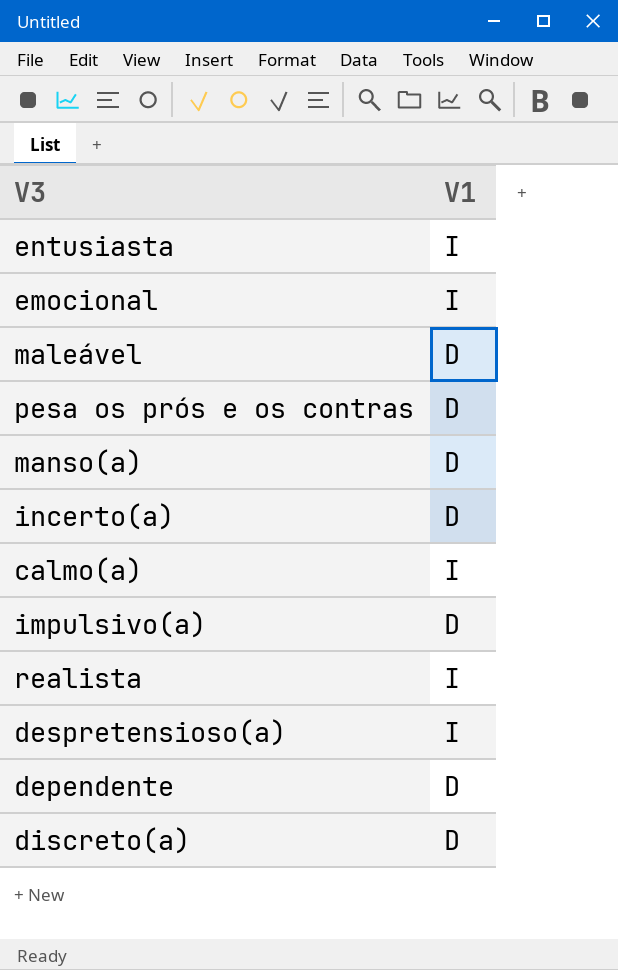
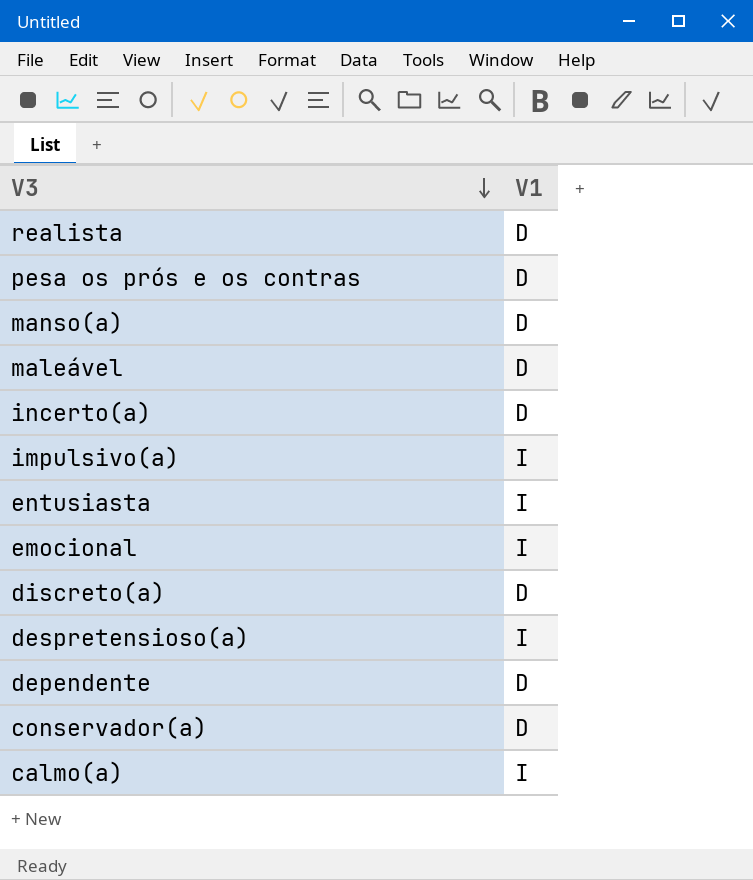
row order: none -> V3 descending
realista | V1: I -> D
impulsivo(a) | V1: D -> I
row conservador(a): none -> D

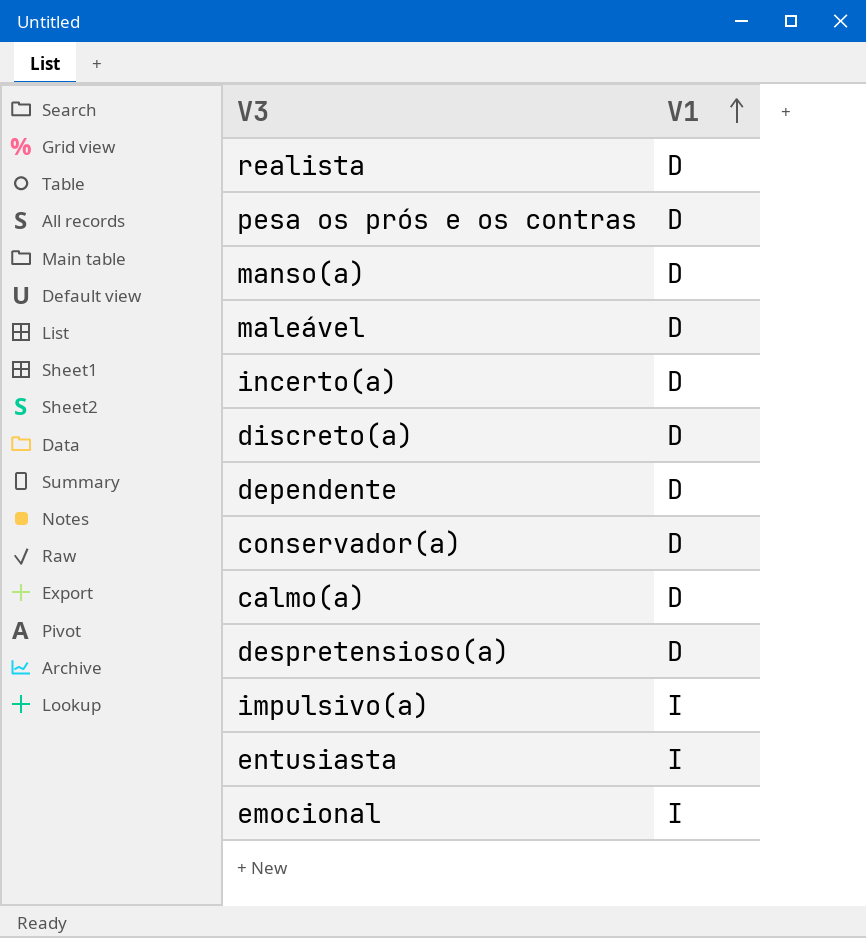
row order: V3 descending -> V1 ascending
calmo(a) | V1: I -> D
despretensioso(a) | V1: I -> D

